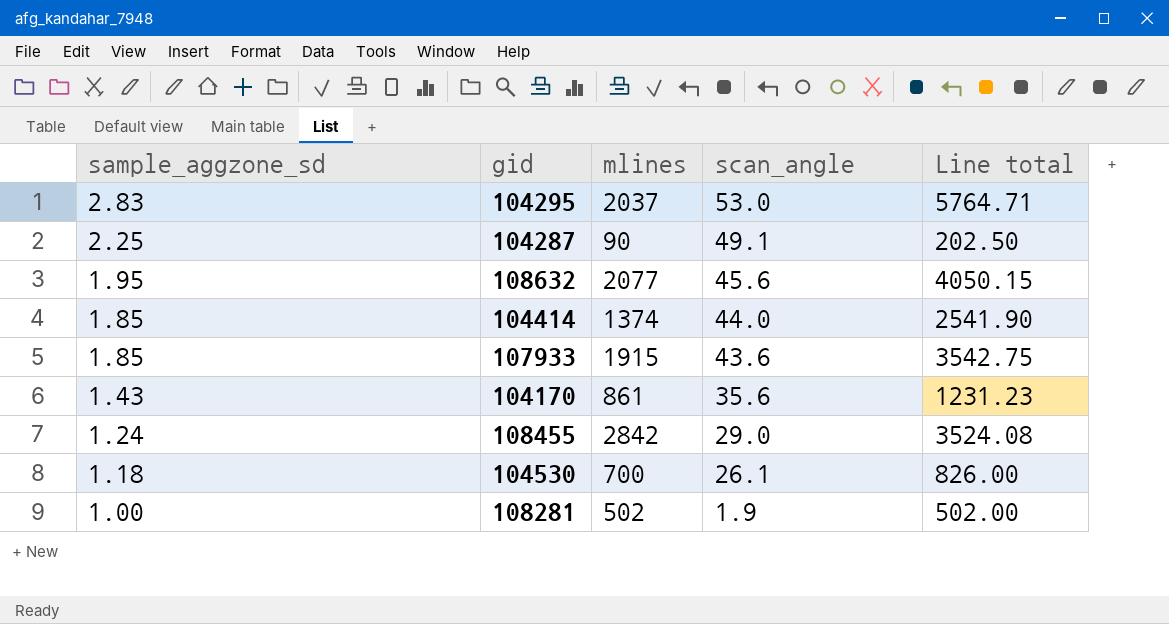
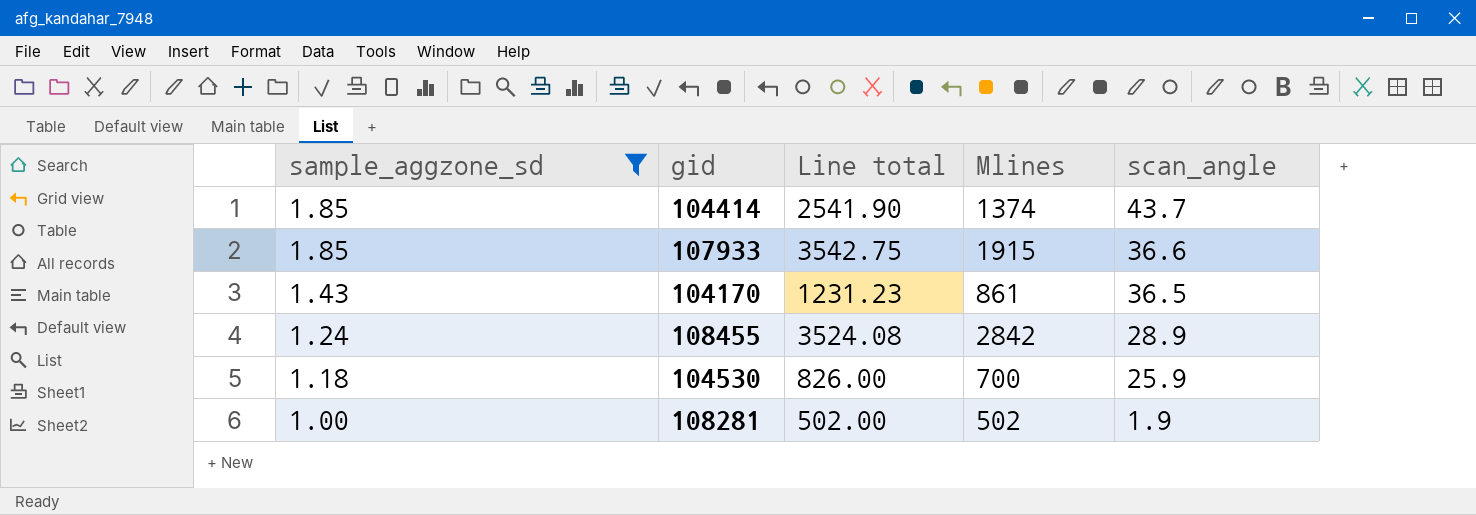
filter: none -> sample_aggzone_sd <= 1.85
column Line total | position: 5 -> 3
column name: mlines -> Mlines
104414 | scan_angle: 44.0 -> 43.7
107933 | scan_angle: 43.6 -> 36.6
104170 | scan_angle: 35.6 -> 36.5
108455 | scan_angle: 29.0 -> 28.9
104530 | scan_angle: 26.1 -> 25.9

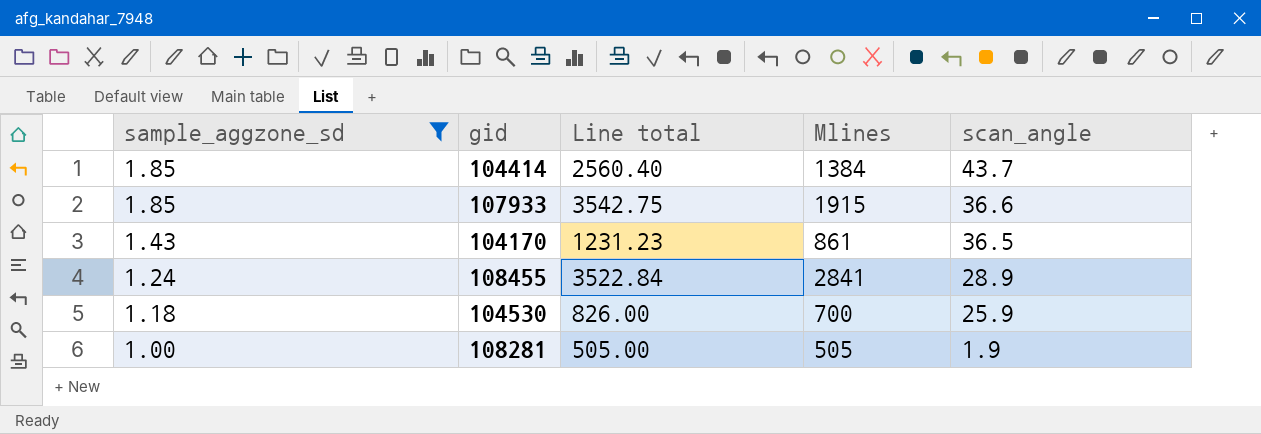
104414 | Line total: 2541.90 -> 2560.40
104414 | Mlines: 1374 -> 1384
108455 | Line total: 3524.08 -> 3522.84
108455 | Mlines: 2842 -> 2841
108281 | Line total: 502.00 -> 505.00
108281 | Mlines: 502 -> 505

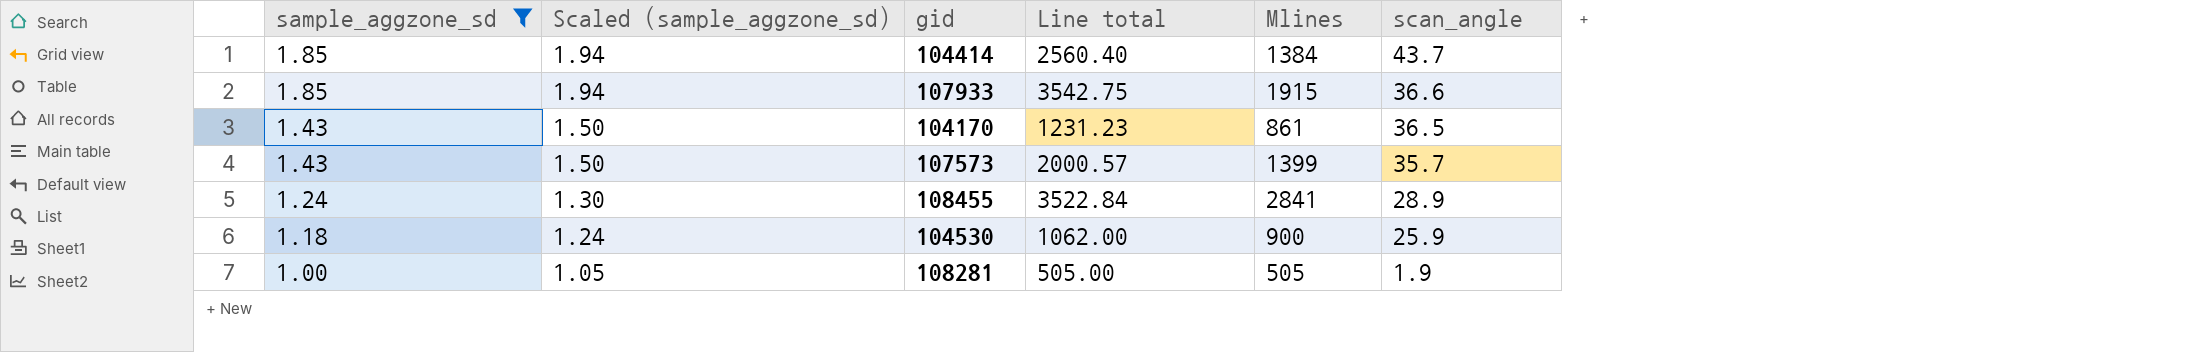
column Scaled (sample_aggzone_sd) | formula: none -> [sample_aggzone_sd] * 1.05
row 107573: none -> 1.43 | 1.50 | 2000.57 | 1399 | 35.7
104530 | Line total: 826.00 -> 1062.00
104530 | Mlines: 700 -> 900

